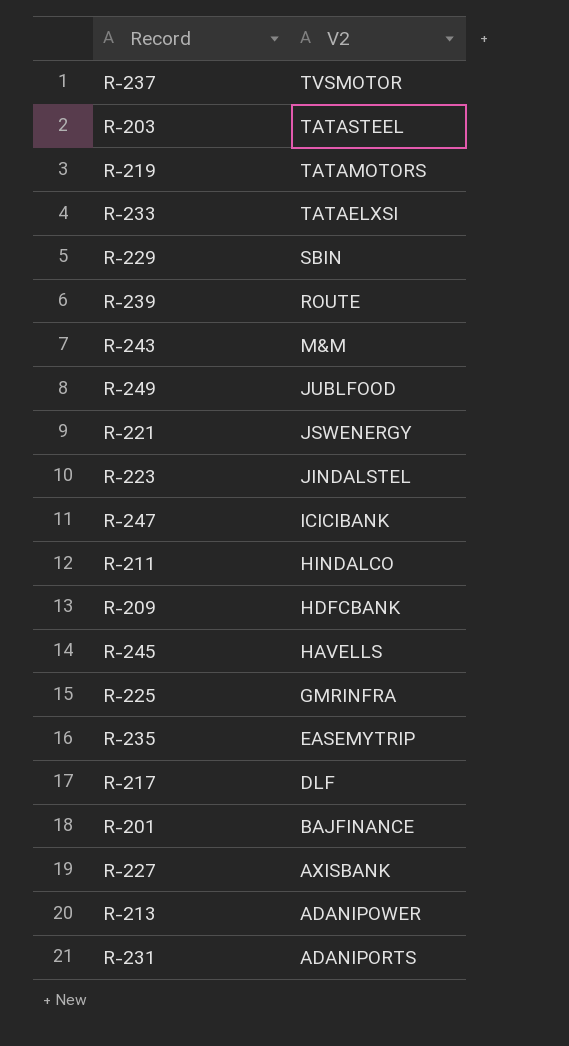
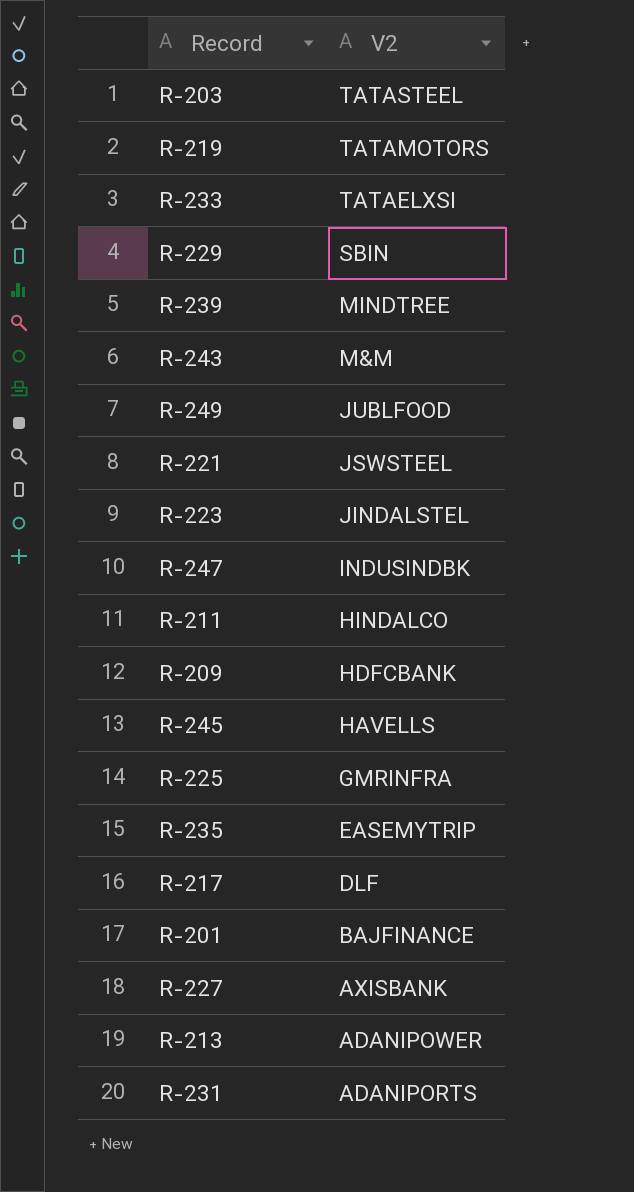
row R-237: TVSMOTOR -> none
R-239 | V2: ROUTE -> MINDTREE
R-221 | V2: JSWENERGY -> JSWSTEEL
R-247 | V2: ICICIBANK -> INDUSINDBK

